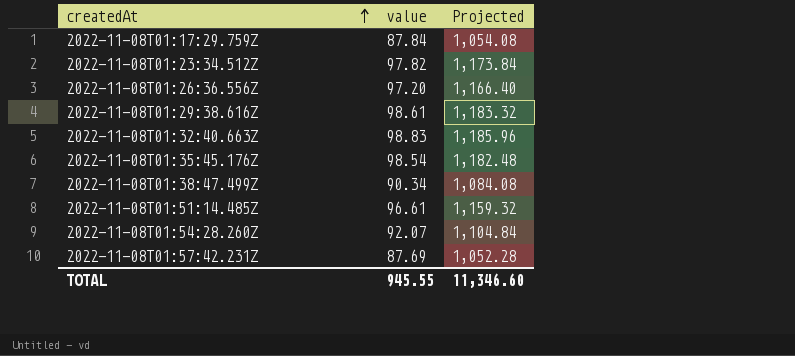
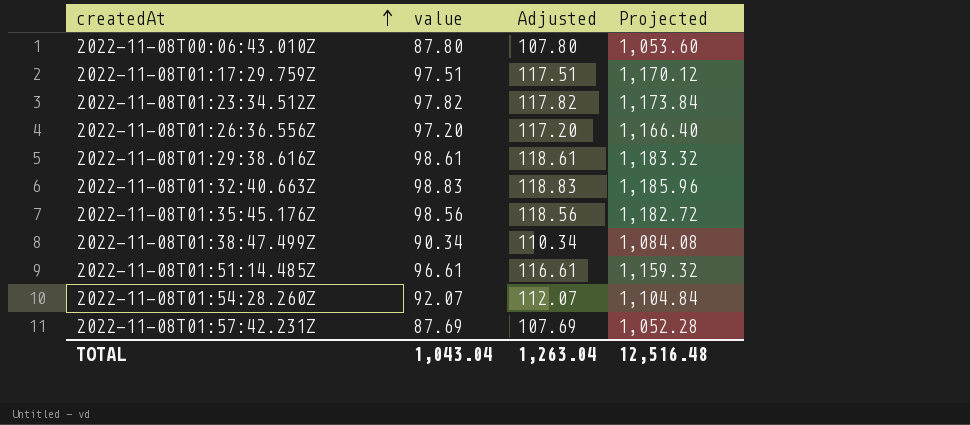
column Adjusted | formula: none -> [value] + 20
row 2022-11-08T00:06:43.010Z: none -> 87.80 | 107.80 | 1,053.60
2022-11-08T01:17:29.759Z | value: 87.84 -> 97.51
2022-11-08T01:17:29.759Z | Projected: 1,054.08 -> 1,170.12
2022-11-08T01:35:45.176Z | value: 98.54 -> 98.56
2022-11-08T01:35:45.176Z | Projected: 1,182.48 -> 1,182.72
TOTAL | value: 945.55 -> 1,043.04
TOTAL | Projected: 11,346.60 -> 12,516.48

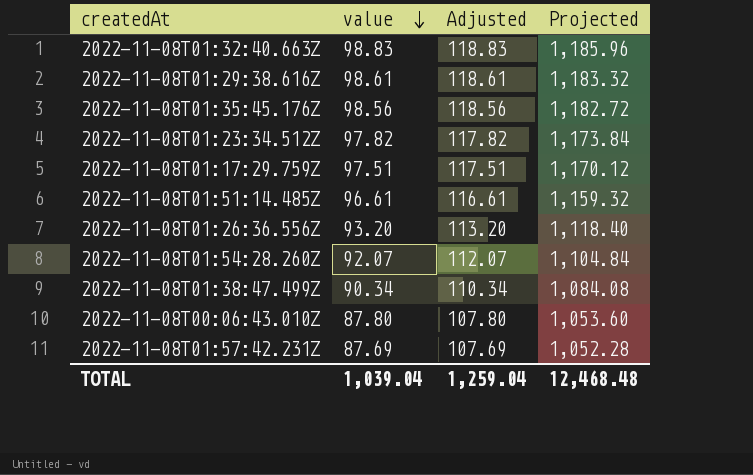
row order: createdAt ascending -> value descending
2022-11-08T01:26:36.556Z | value: 97.20 -> 93.20
2022-11-08T01:26:36.556Z | Adjusted: 117.20 -> 113.20
2022-11-08T01:26:36.556Z | Projected: 1,166.40 -> 1,118.40
TOTAL | value: 1,043.04 -> 1,039.04
TOTAL | Adjusted: 1,263.04 -> 1,259.04
TOTAL | Projected: 12,516.48 -> 12,468.48

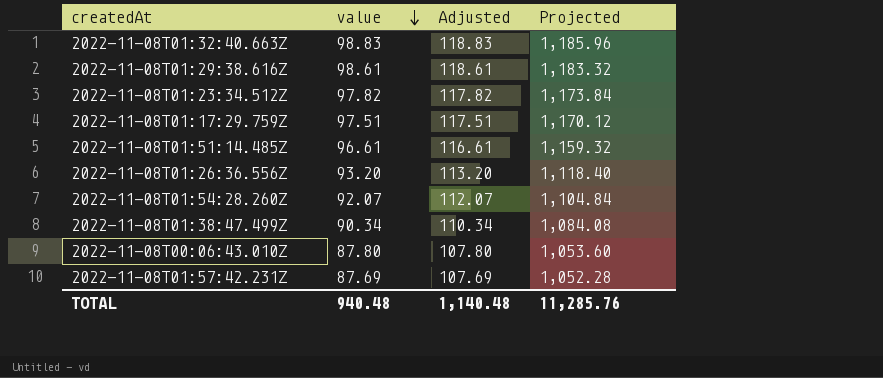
row 2022-11-08T01:35:45.176Z: 98.56 | 118.56 | 1,182.72 -> none
TOTAL | value: 1,039.04 -> 940.48
TOTAL | Adjusted: 1,259.04 -> 1,140.48
TOTAL | Projected: 12,468.48 -> 11,285.76

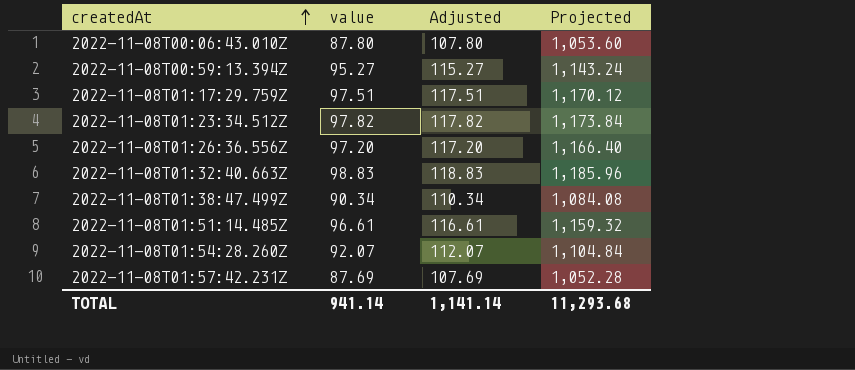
row order: value descending -> createdAt ascending
row 2022-11-08T01:29:38.616Z: 98.61 | 118.61 | 1,183.32 -> none
row 2022-11-08T00:59:13.394Z: none -> 95.27 | 115.27 | 1,143.24
2022-11-08T01:26:36.556Z | value: 93.20 -> 97.20
2022-11-08T01:26:36.556Z | Adjusted: 113.20 -> 117.20
2022-11-08T01:26:36.556Z | Projected: 1,118.40 -> 1,166.40
TOTAL | value: 940.48 -> 941.14
TOTAL | Adjusted: 1,140.48 -> 1,141.14
TOTAL | Projected: 11,285.76 -> 11,293.68

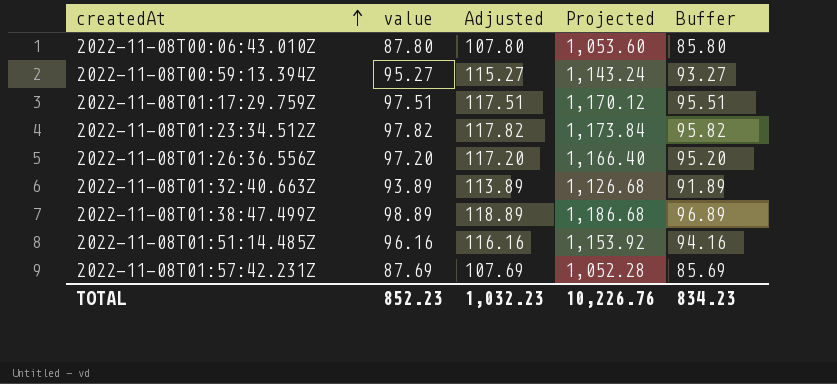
column Buffer | formula: none -> [value] - 2
row 2022-11-08T01:54:28.260Z: 92.07 | 112.07 | 1,104.84 -> none
2022-11-08T01:32:40.663Z | value: 98.83 -> 93.89
2022-11-08T01:32:40.663Z | Adjusted: 118.83 -> 113.89
2022-11-08T01:32:40.663Z | Projected: 1,185.96 -> 1,126.68
2022-11-08T01:38:47.499Z | value: 90.34 -> 98.89
2022-11-08T01:38:47.499Z | Adjusted: 110.34 -> 118.89
2022-11-08T01:38:47.499Z | Projected: 1,084.08 -> 1,186.68
2022-11-08T01:51:14.485Z | value: 96.61 -> 96.16
2022-11-08T01:51:14.485Z | Adjusted: 116.61 -> 116.16
2022-11-08T01:51:14.485Z | Projected: 1,159.32 -> 1,153.92
TOTAL | value: 941.14 -> 852.23
TOTAL | Adjusted: 1,141.14 -> 1,032.23
TOTAL | Projected: 11,293.68 -> 10,226.76

